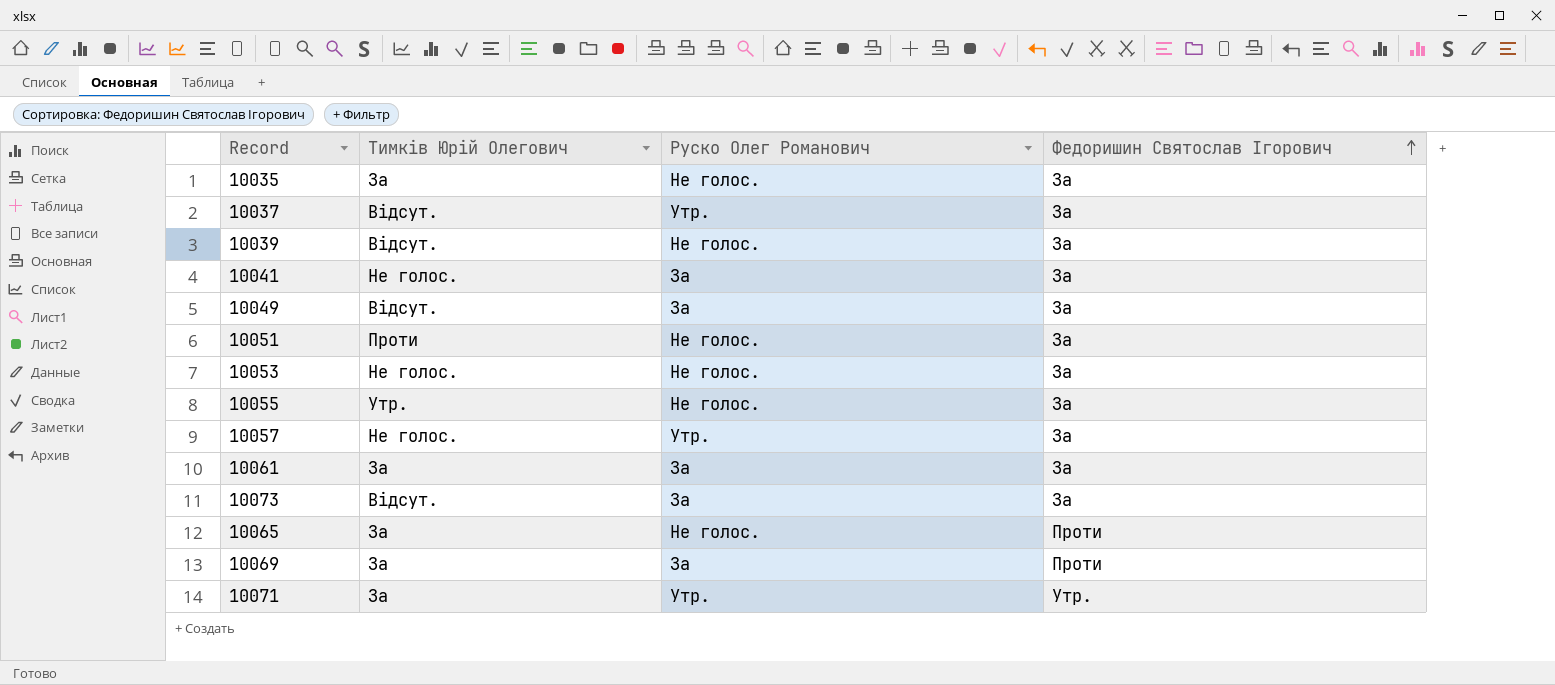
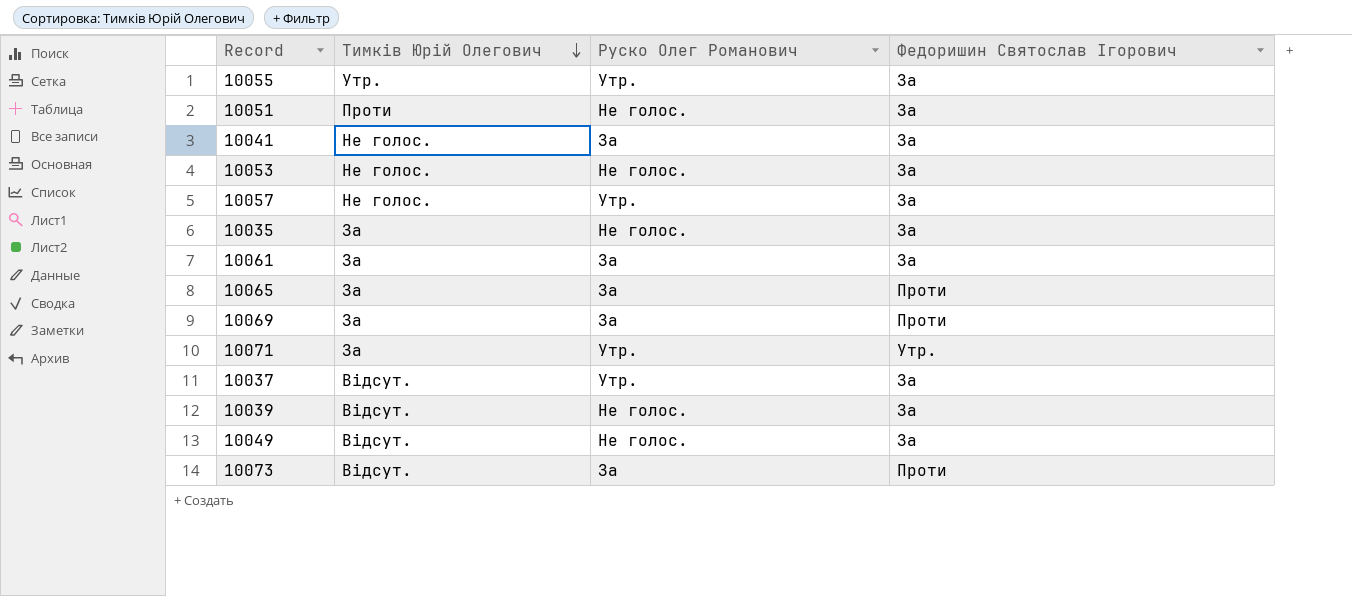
row order: Федоришин Святослав Ігорович ascending -> Тимків Юрій Олегович descending
10055 | Руско Олег Романович: Не голос. -> Утр.
10065 | Руско Олег Романович: Не голос. -> За
10049 | Руско Олег Романович: За -> Не голос.
10073 | Федоришин Святослав Ігорович: За -> Проти

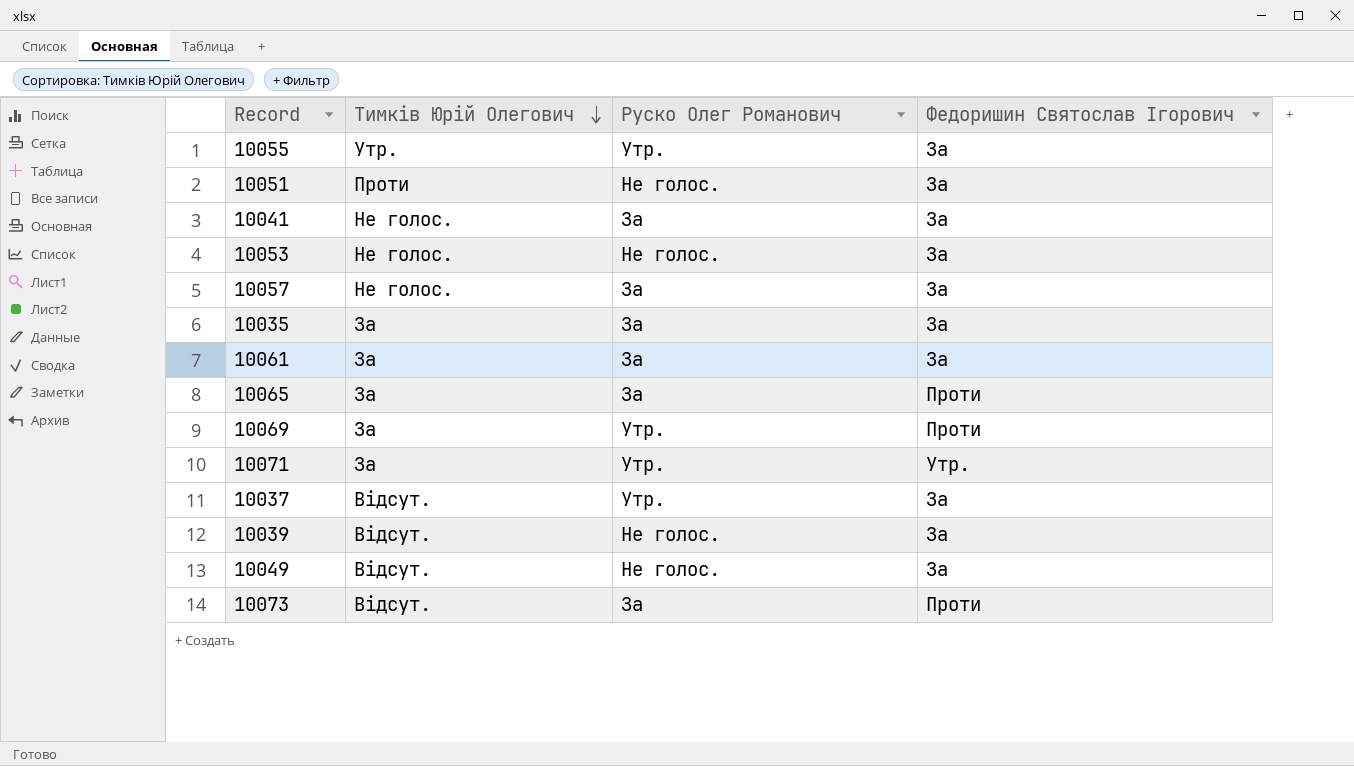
10057 | Руско Олег Романович: Утр. -> За
10035 | Руско Олег Романович: Не голос. -> За
10069 | Руско Олег Романович: За -> Утр.

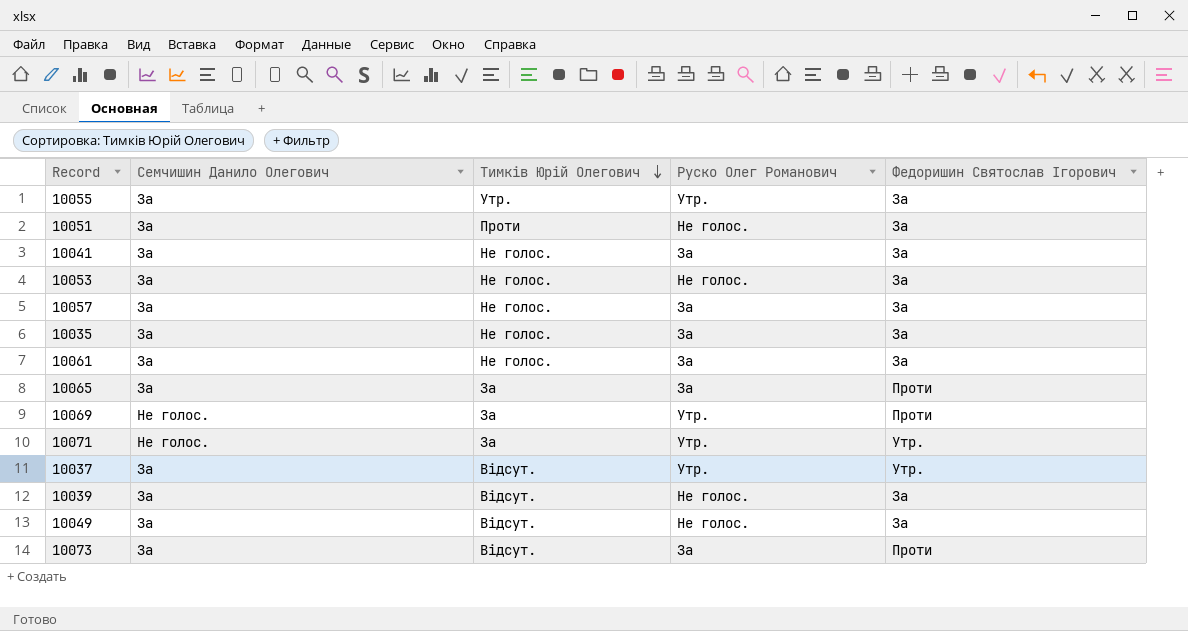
column Семчишин Данило Олегович | position: none -> 2
10035 | Тимків Юрій Олегович: За -> Не голос.
10061 | Тимків Юрій Олегович: За -> Не голос.
10037 | Федоришин Святослав Ігорович: За -> Утр.

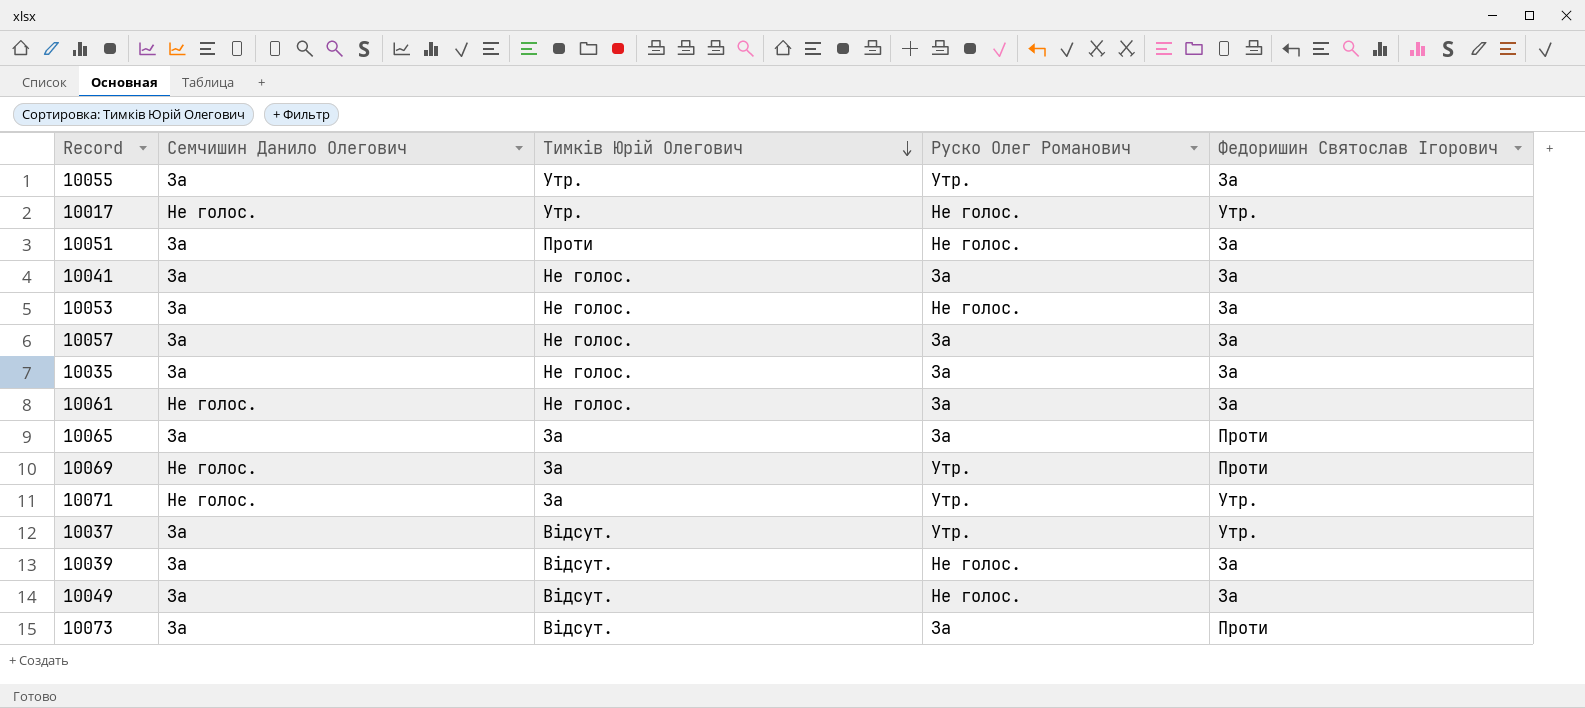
row 10017: none -> Не голос. | Утр. | Не голос. | Утр.
10061 | Семчишин Данило Олегович: За -> Не голос.

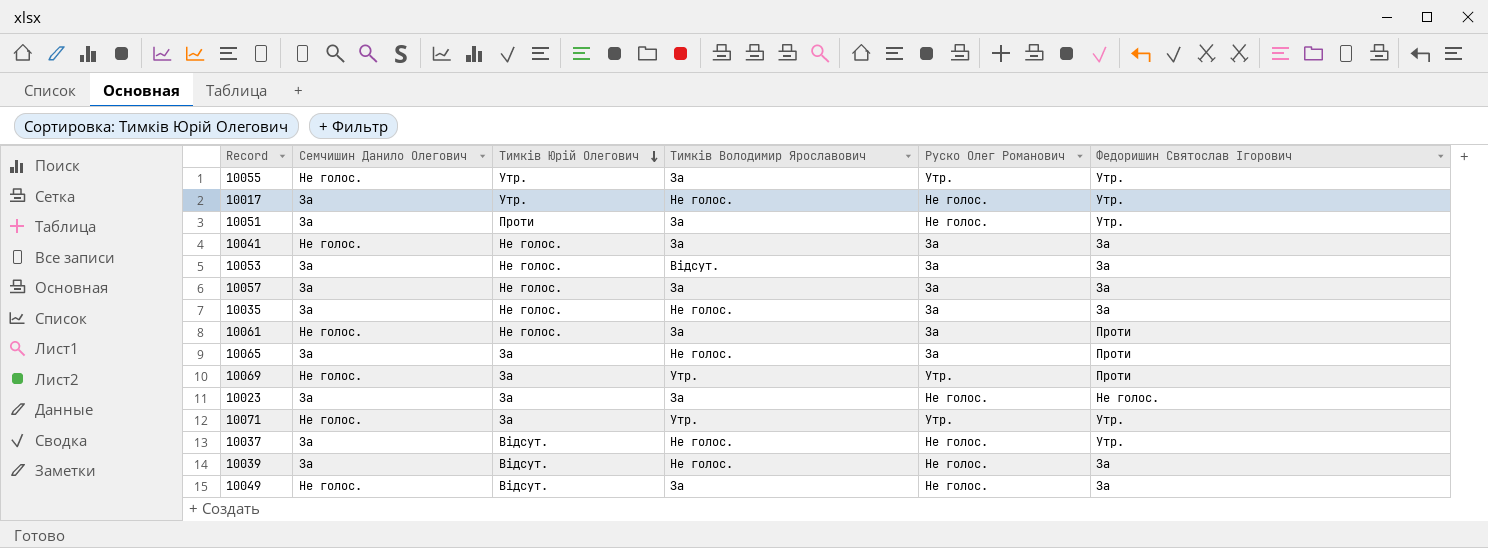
column Тимків Володимир Ярославович | position: none -> 4
row 10073: За | Відсут. | За | Проти -> none
10055 | Семчишин Данило Олегович: За -> Не голос.
10055 | Федоришин Святослав Ігорович: За -> Утр.
10017 | Семчишин Данило Олегович: Не голос. -> За
10051 | Федоришин Святослав Ігорович: За -> Утр.
10041 | Семчишин Данило Олегович: За -> Не голос.
10053 | Руско Олег Романович: Не голос. -> За
10061 | Федоришин Святослав Ігорович: За -> Проти
row 10023: none -> За | За | За | Не голос. | Не голос.
10037 | Руско Олег Романович: Утр. -> Не голос.
10049 | Семчишин Данило Олегович: За -> Не голос.

